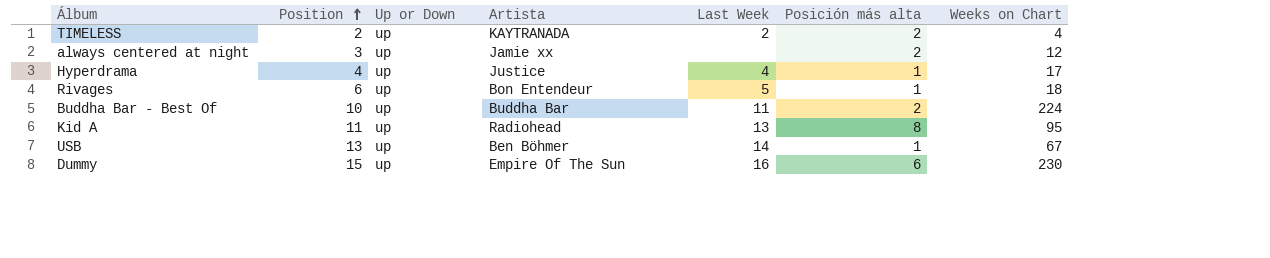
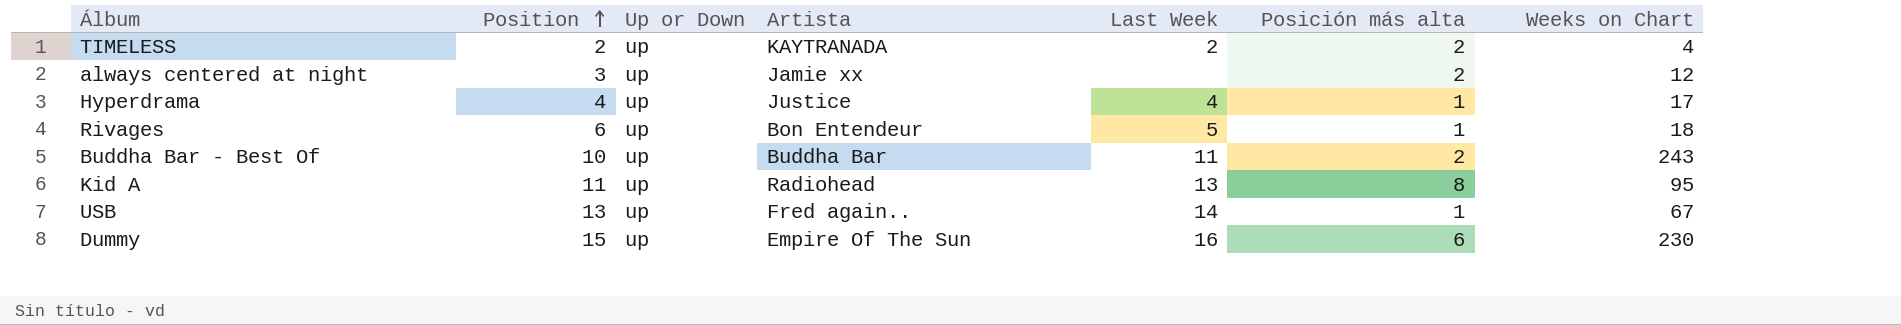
Buddha Bar - Best Of | Weeks on Chart: 224 -> 243
USB | Artista: Ben Böhmer -> Fred again..

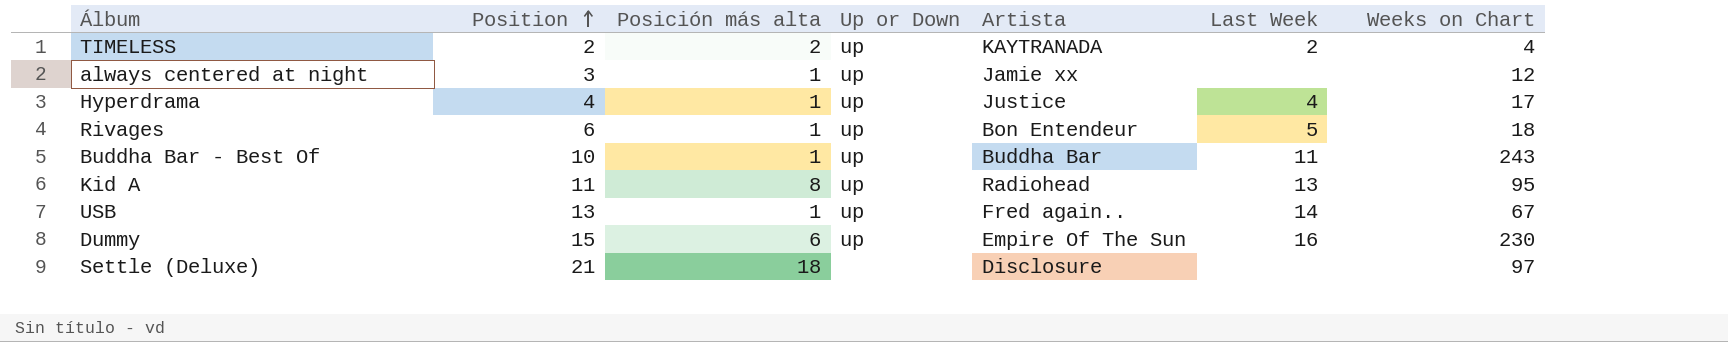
column Posición más alta | position: 6 -> 3
always centered at night | Posición más alta: 2 -> 1
Buddha Bar - Best Of | Posición más alta: 2 -> 1
row Settle (Deluxe): none -> 21 | 18 | none | Disclosure | none | 97

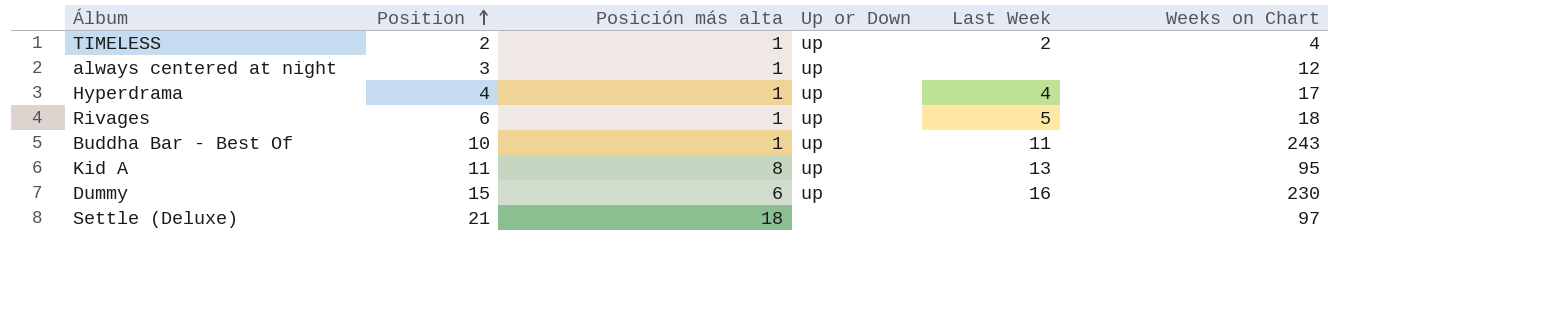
column Artista | position: 5 -> none
row USB: 13 | 1 | up | Fred again.. | 14 | 67 -> none
TIMELESS | Posición más alta: 2 -> 1

